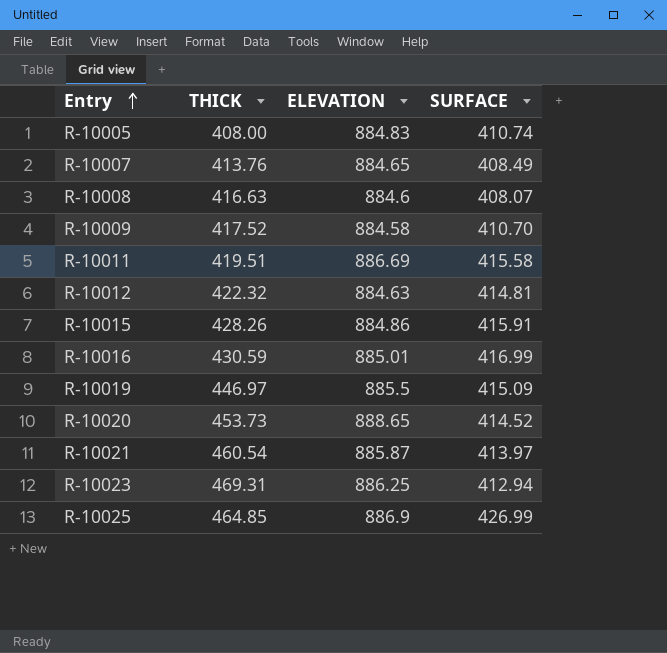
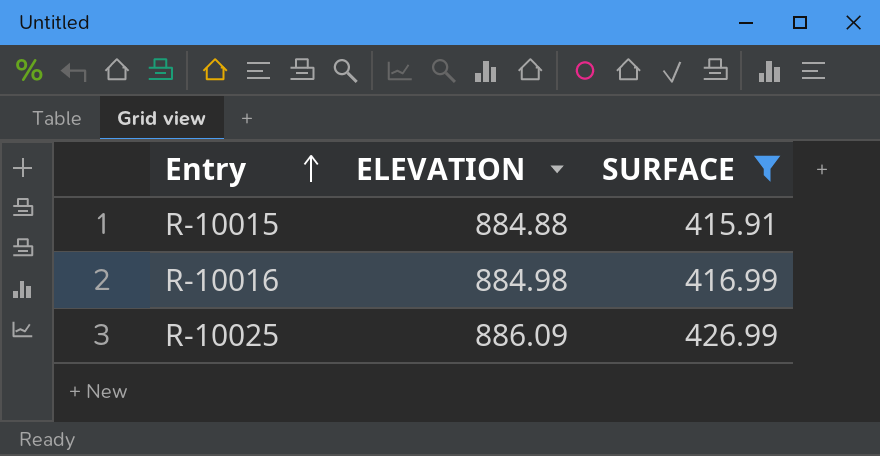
filter: none -> SURFACE >= 415.91
column THICK | position: 2 -> none
R-10015 | ELEVATION: 884.86 -> 884.88
R-10016 | ELEVATION: 885.01 -> 884.98
R-10025 | ELEVATION: 886.9 -> 886.09

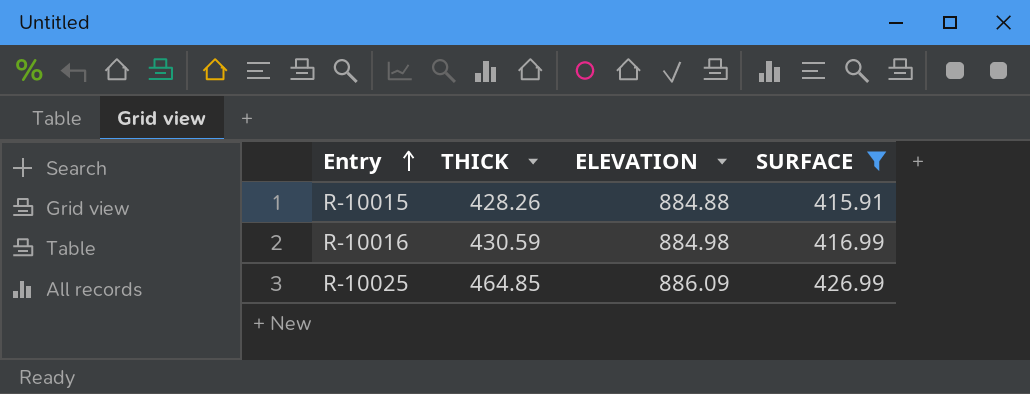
column THICK | position: none -> 2

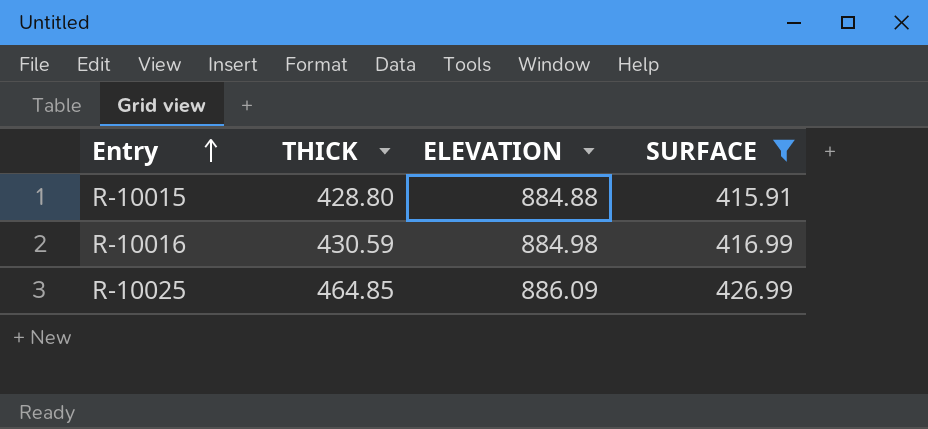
R-10015 | THICK: 428.26 -> 428.80

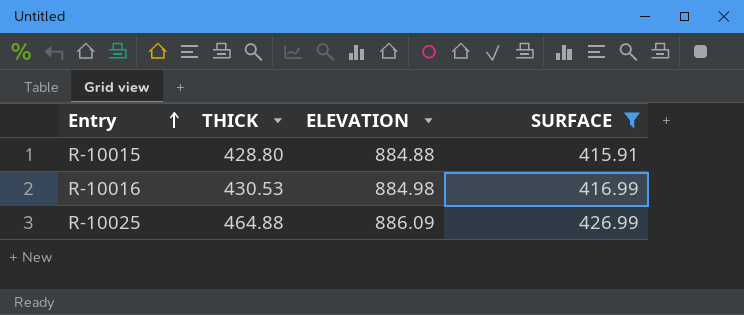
R-10016 | THICK: 430.59 -> 430.53
R-10025 | THICK: 464.85 -> 464.88

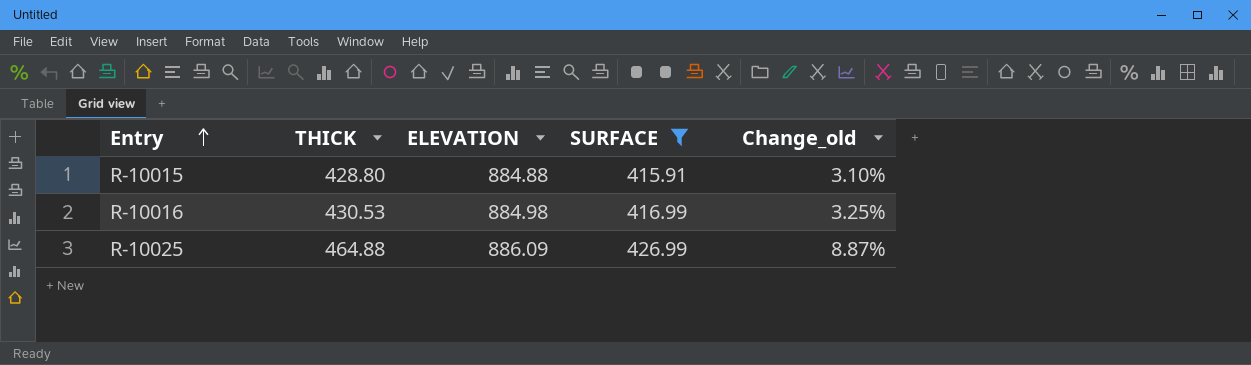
column Change_old | formula: none -> ([THICK] - [SURFACE]) / [SURFACE]

